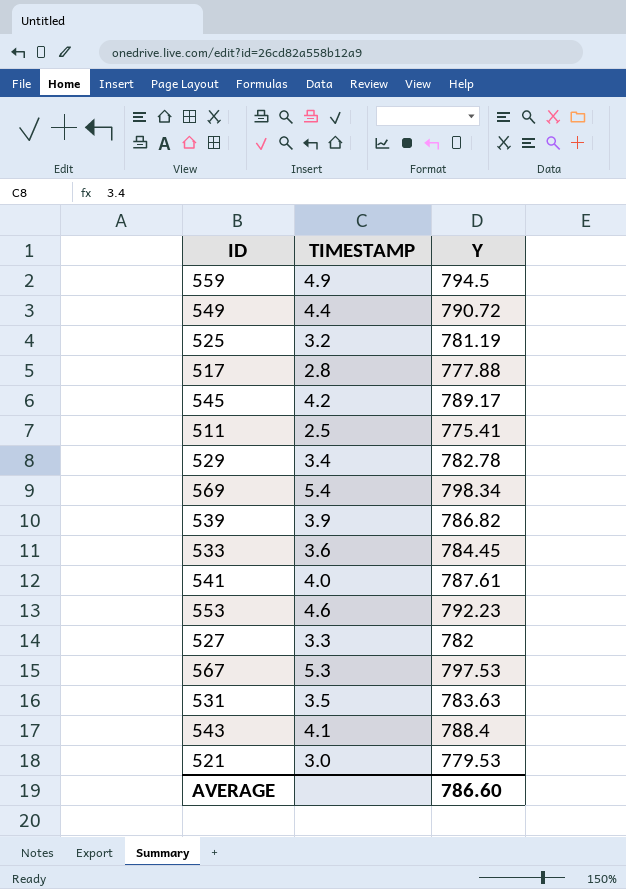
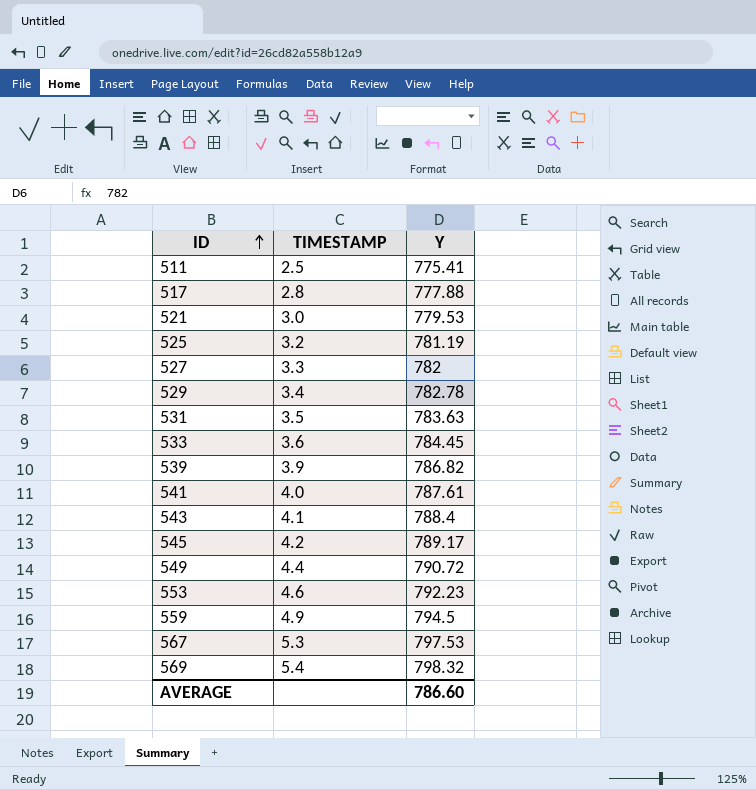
row order: none -> ID ascending
569 | Y: 798.34 -> 798.32

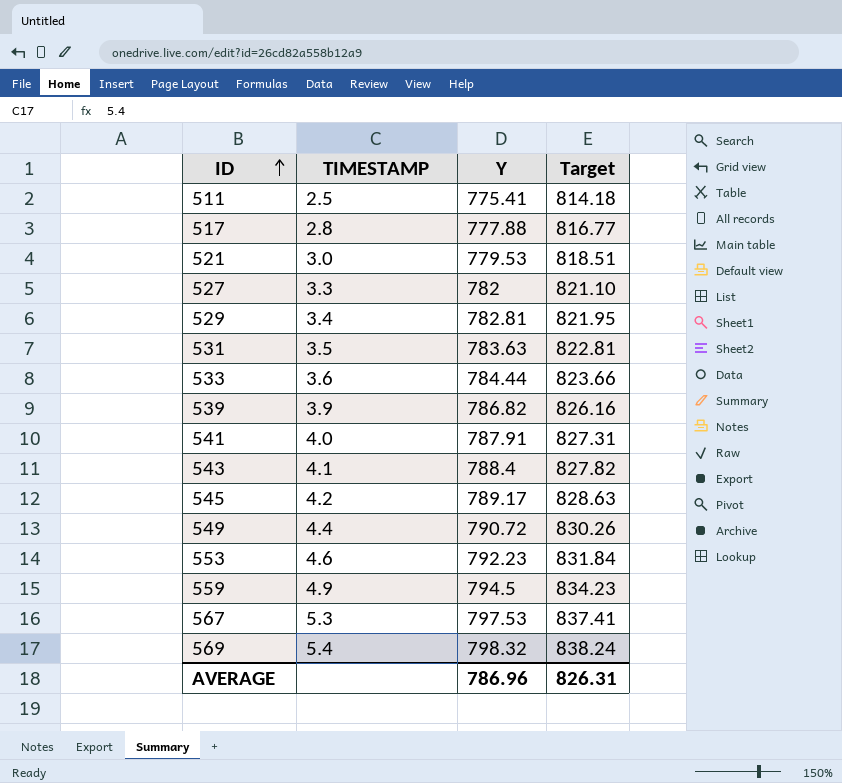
column Target | formula: none -> [Y] * 1.05
row 525: 3.2 | 781.19 -> none
529 | Y: 782.78 -> 782.81
533 | Y: 784.45 -> 784.44
541 | Y: 787.61 -> 787.91
AVERAGE | Y: 786.60 -> 786.96

